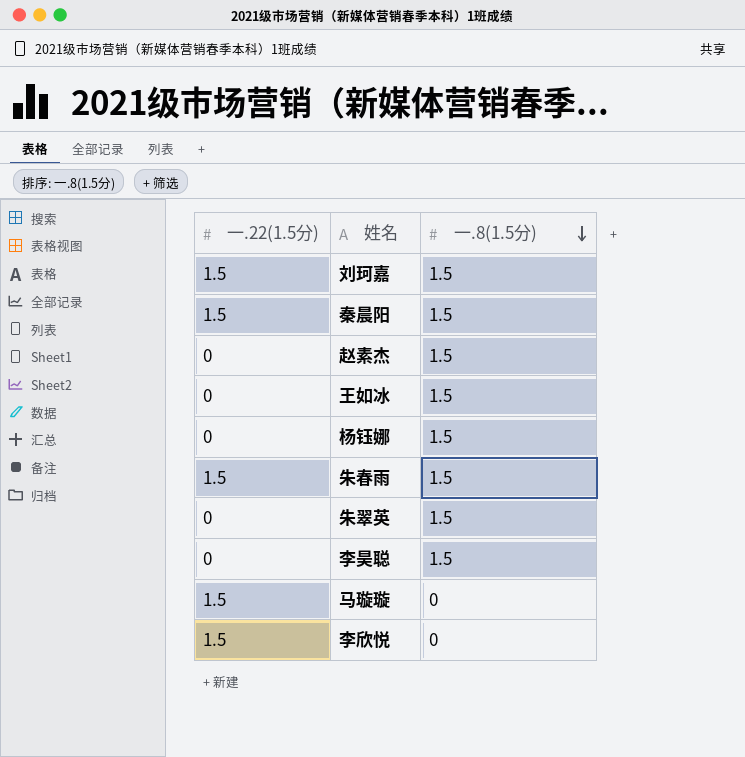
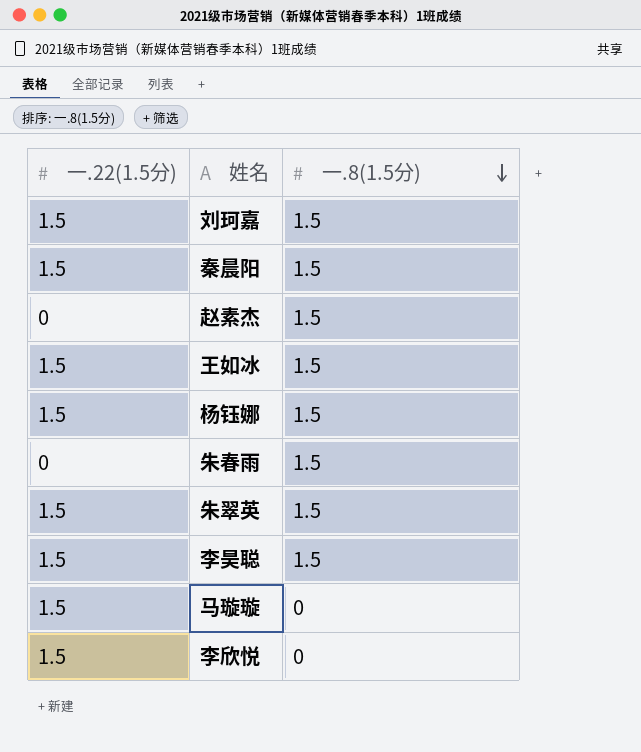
王如冰 | 一.22(1.5分): 0 -> 1.5
杨钰娜 | 一.22(1.5分): 0 -> 1.5
朱春雨 | 一.22(1.5分): 1.5 -> 0
朱翠英 | 一.22(1.5分): 0 -> 1.5
李昊聪 | 一.22(1.5分): 0 -> 1.5

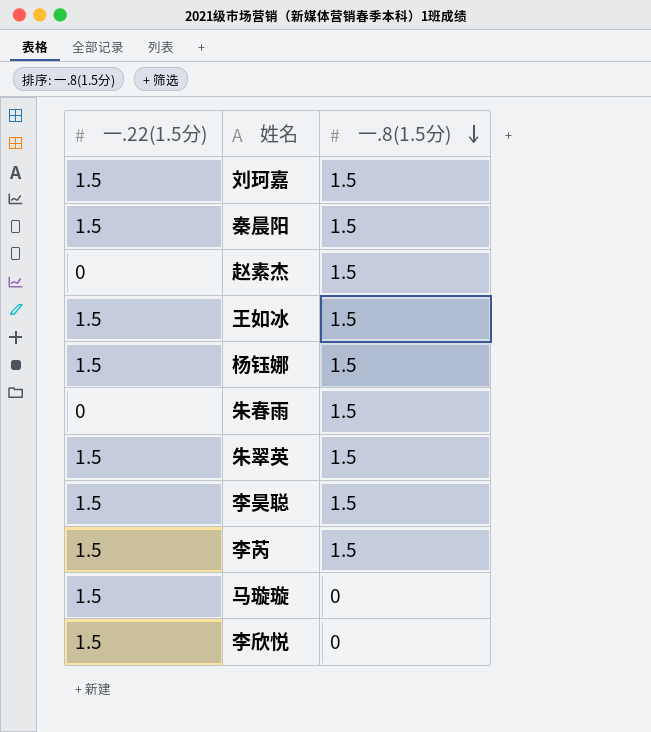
row 李芮: none -> 1.5 | 1.5

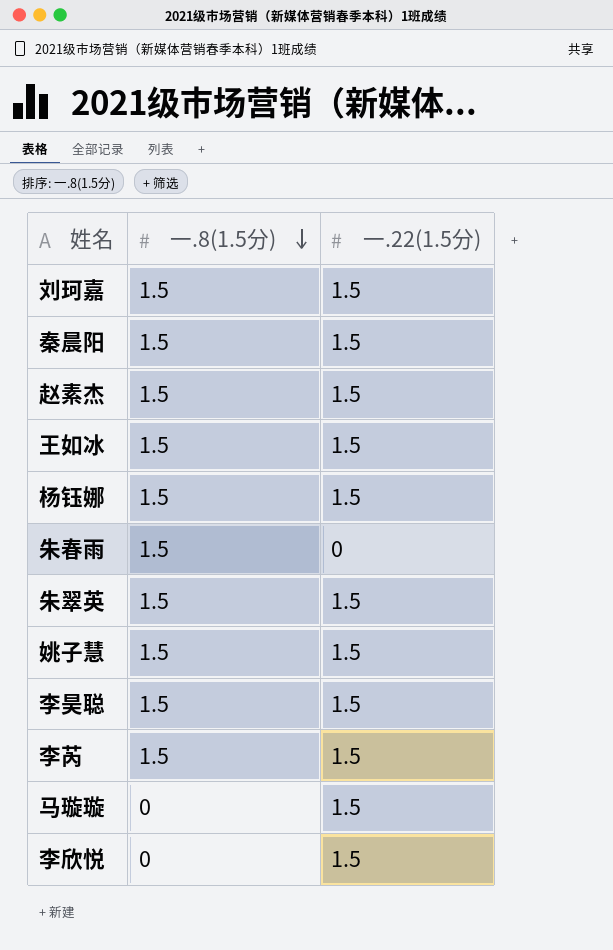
column 一.22(1.5分) | position: 1 -> 3
赵素杰 | 一.22(1.5分): 0 -> 1.5
row 姚子慧: none -> 1.5 | 1.5

